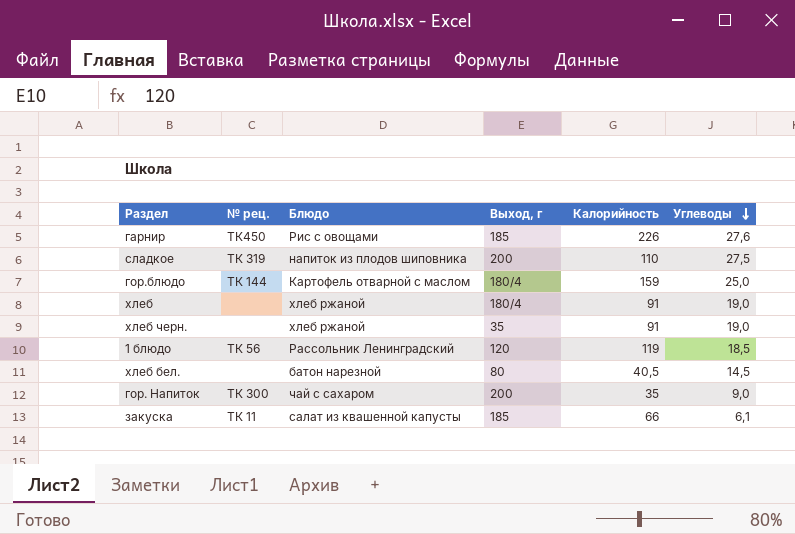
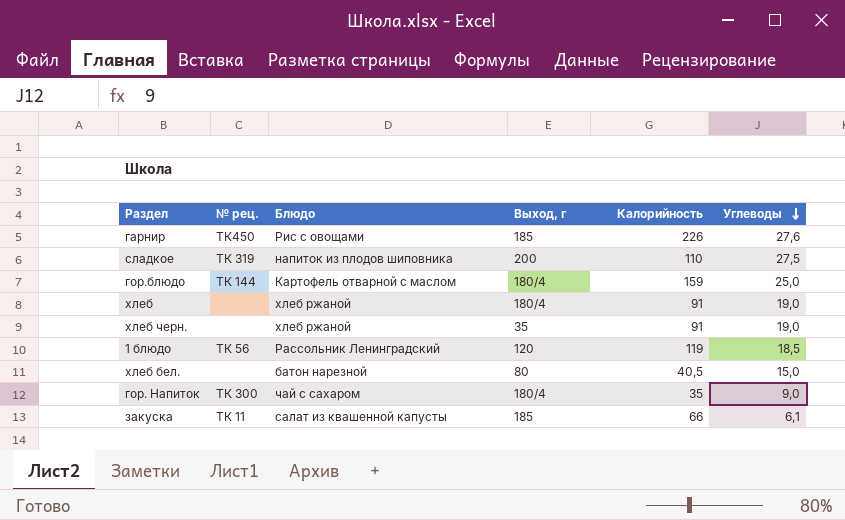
хлеб бел. | Углеводы: 14,5 -> 15,0
гор. Напиток | Выход, г: 200 -> 180/4

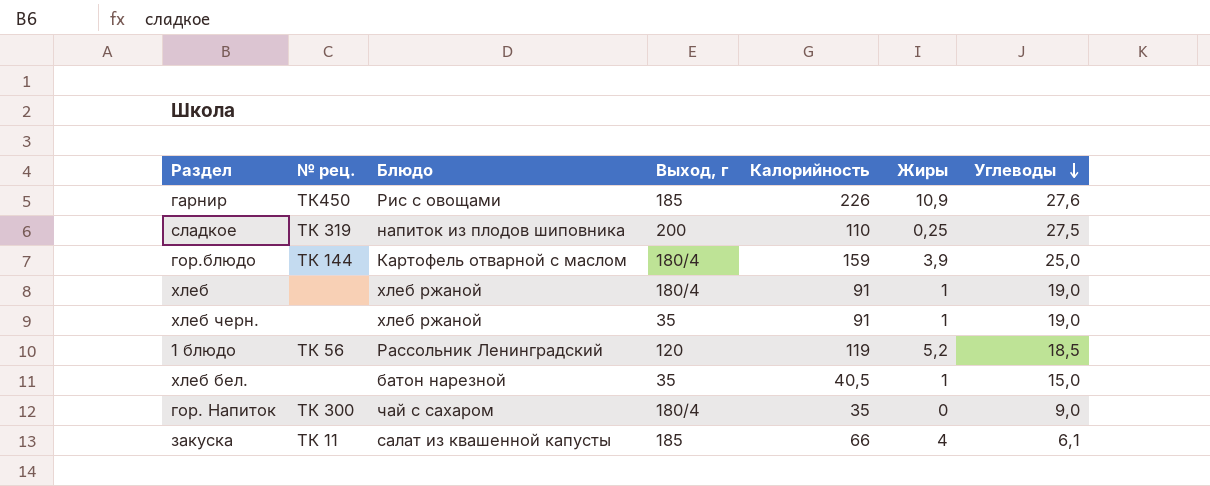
column Жиры | position: none -> 6
хлеб бел. | Выход, г: 80 -> 35

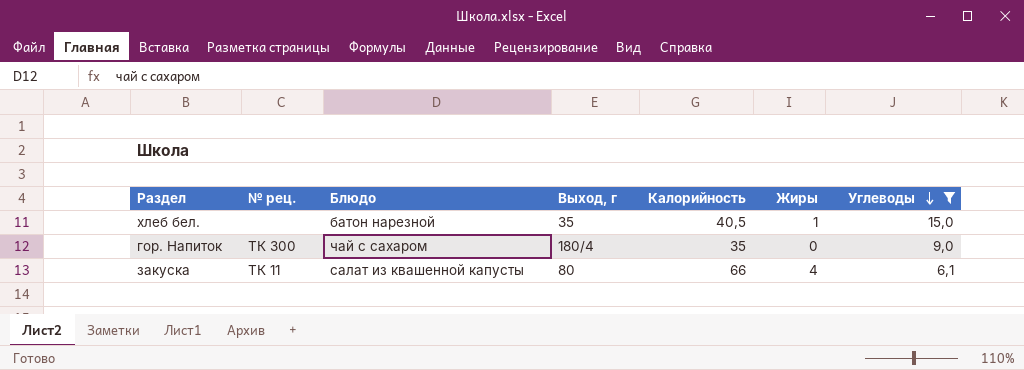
filter: none -> Углеводы <= 15,0
закуска | Выход, г: 185 -> 80

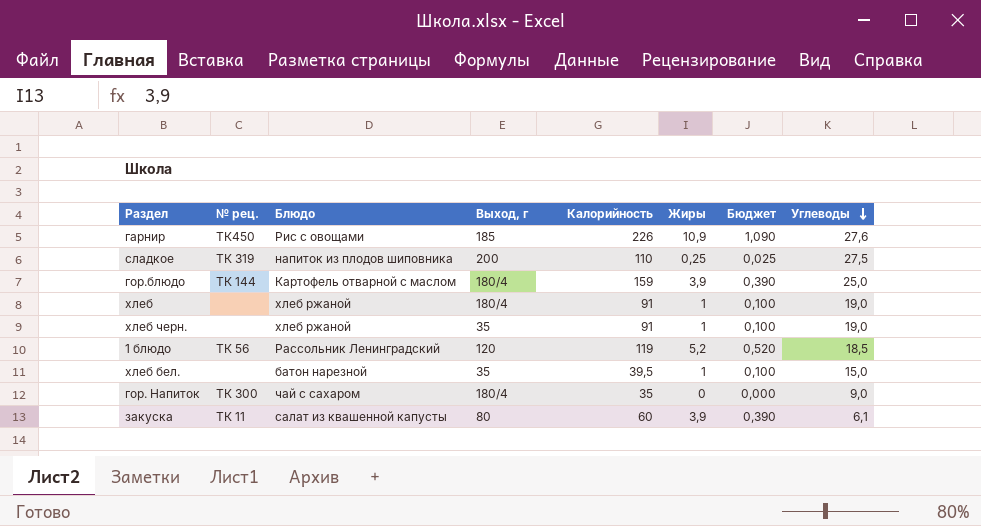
filter: Углеводы <= 15,0 -> none
column Бюджет | formula: none -> [Жиры] * 0,1
хлеб бел. | Калорийность: 40,5 -> 39,5
закуска | Калорийность: 66 -> 60
закуска | Жиры: 4 -> 3,9

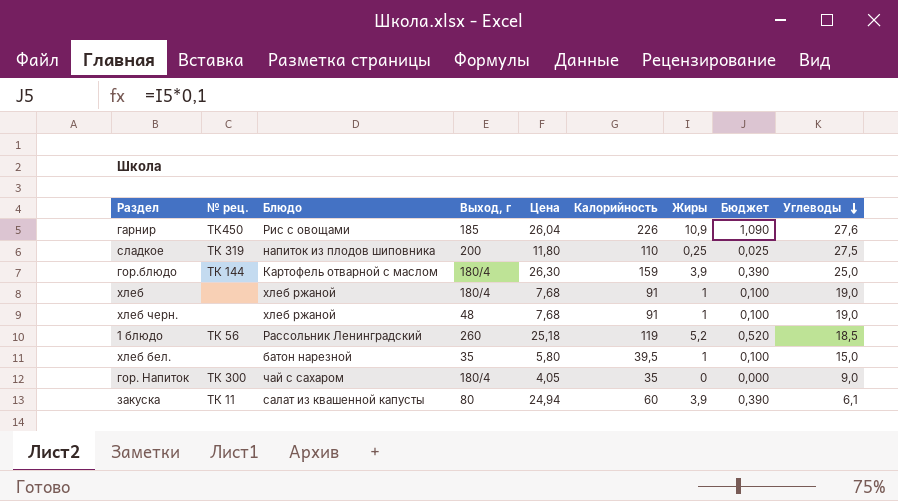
column Цена | position: none -> 5
хлеб черн. | Выход, г: 35 -> 48
1 блюдо | Выход, г: 120 -> 260

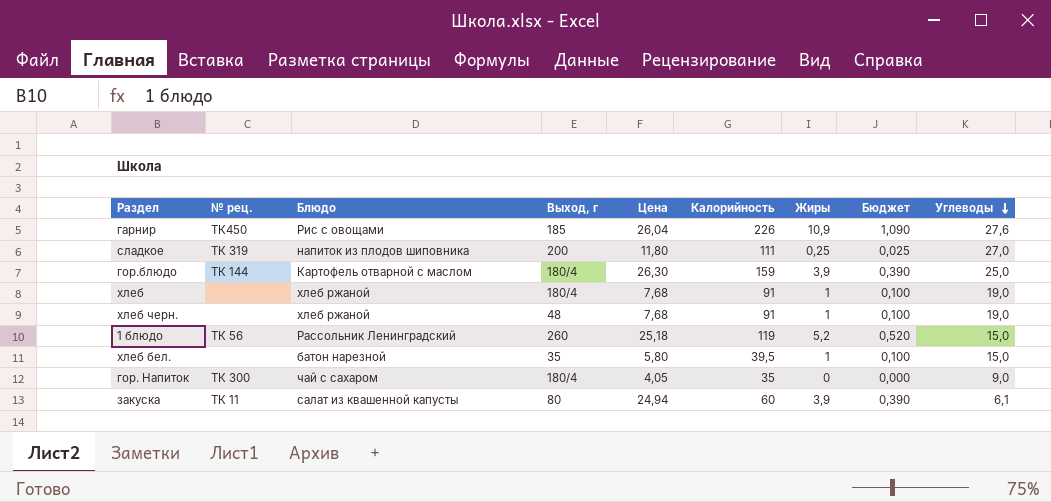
сладкое | Калорийность: 110 -> 111
сладкое | Углеводы: 27,5 -> 27,0
1 блюдо | Углеводы: 18,5 -> 15,0

